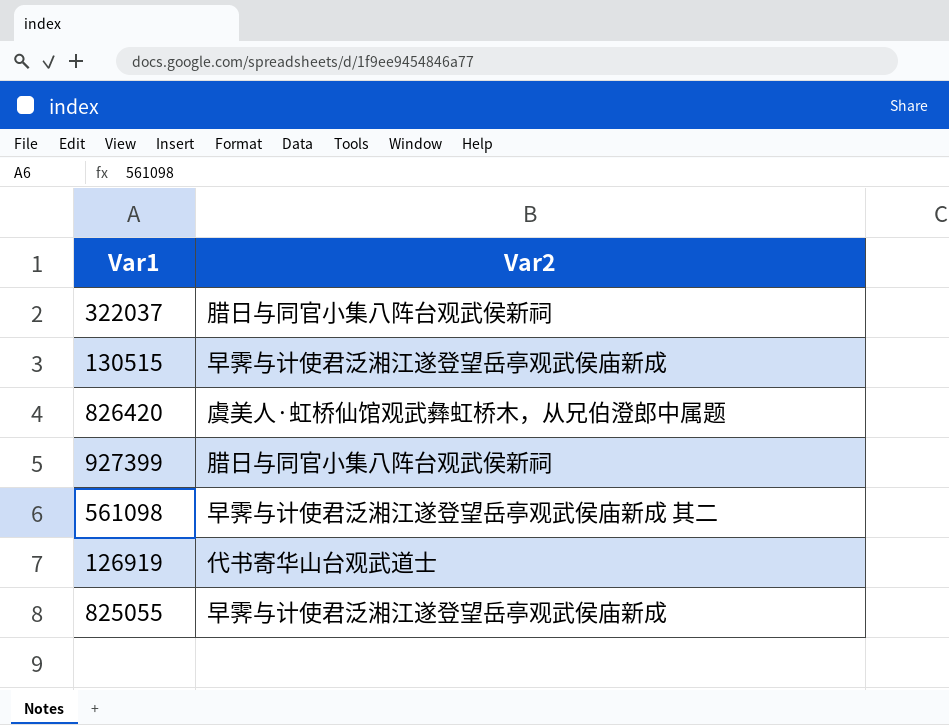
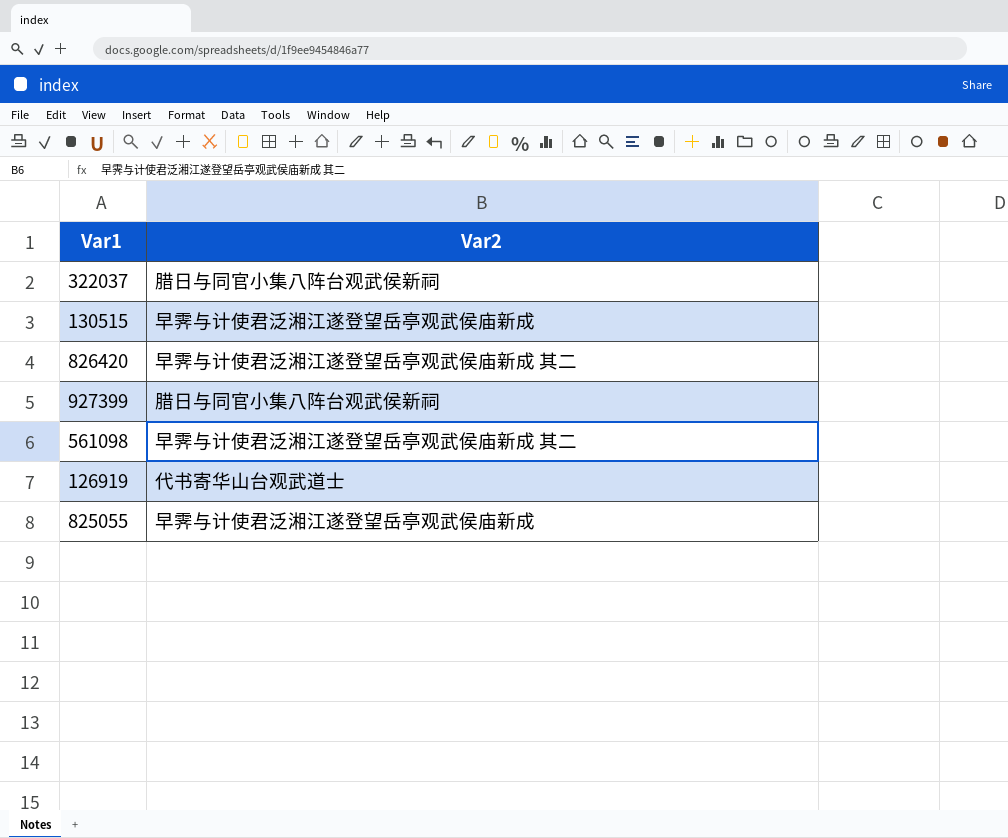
826420 | Var2: 虞美人·虹桥仙馆观武彝虹桥木，从兄伯澄郎中属题 -> 早霁与计使君泛湘江遂登望岳亭观武侯庙新成 其二

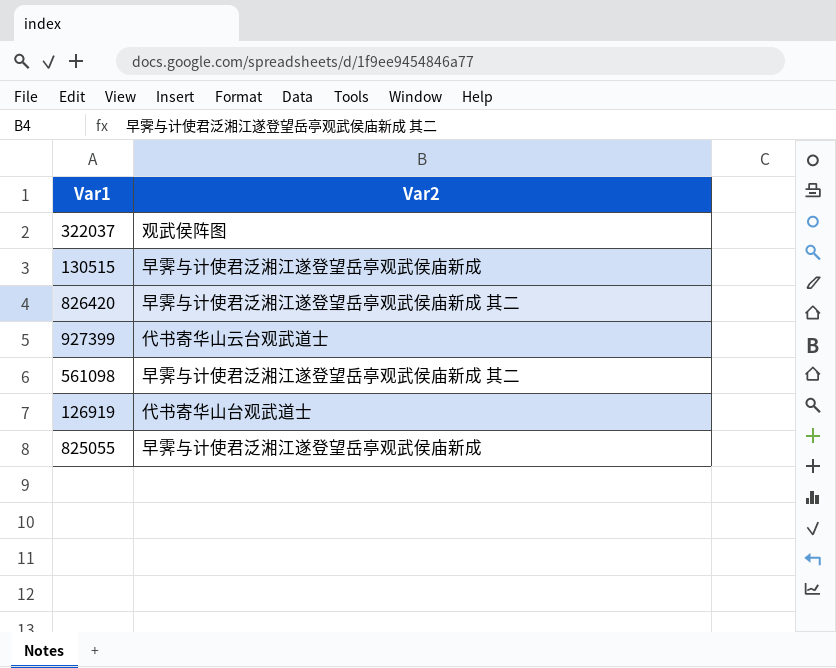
322037 | Var2: 腊日与同官小集八阵台观武侯新祠 -> 观武侯阵图
927399 | Var2: 腊日与同官小集八阵台观武侯新祠 -> 代书寄华山云台观武道士

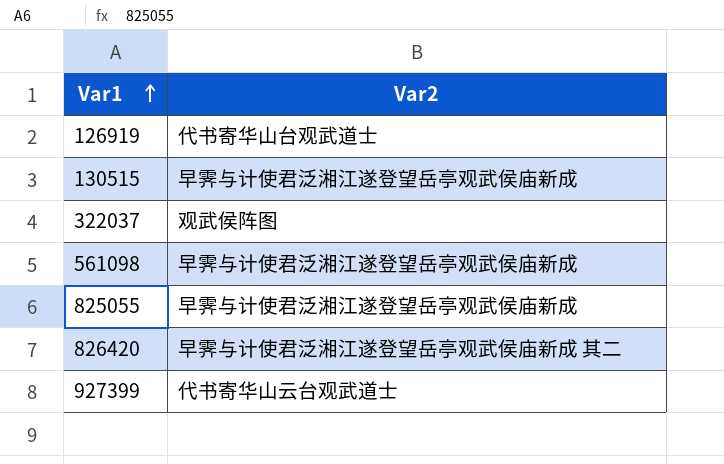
row order: none -> Var1 ascending
561098 | Var2: 早霁与计使君泛湘江遂登望岳亭观武侯庙新成 其二 -> 早霁与计使君泛湘江遂登望岳亭观武侯庙新成

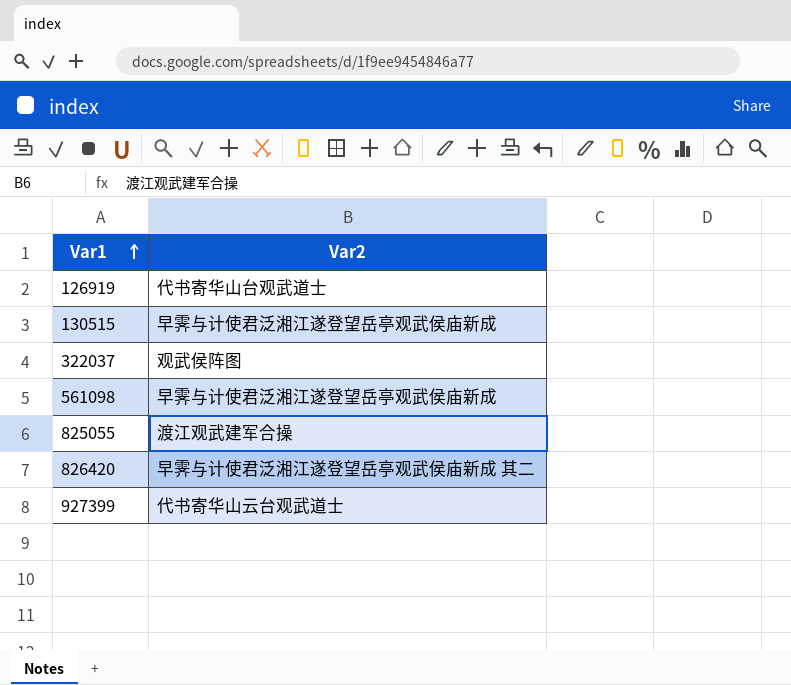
825055 | Var2: 早霁与计使君泛湘江遂登望岳亭观武侯庙新成 -> 渡江观武建军合操

